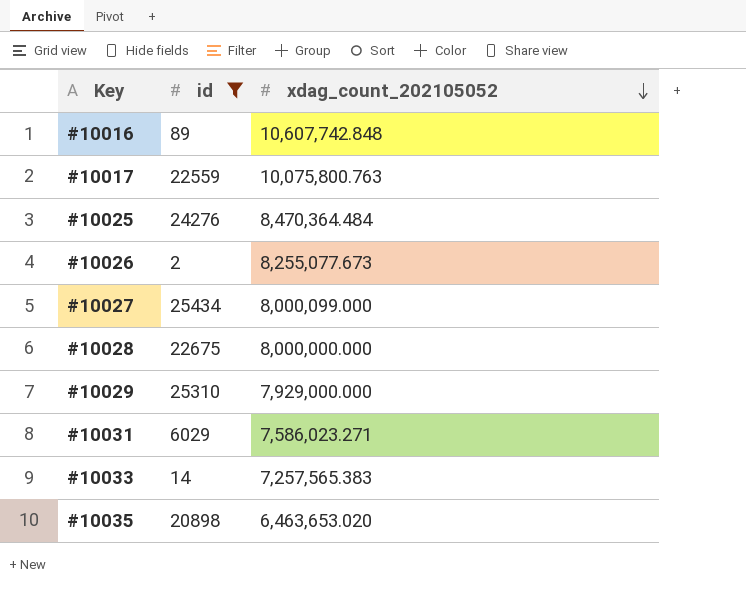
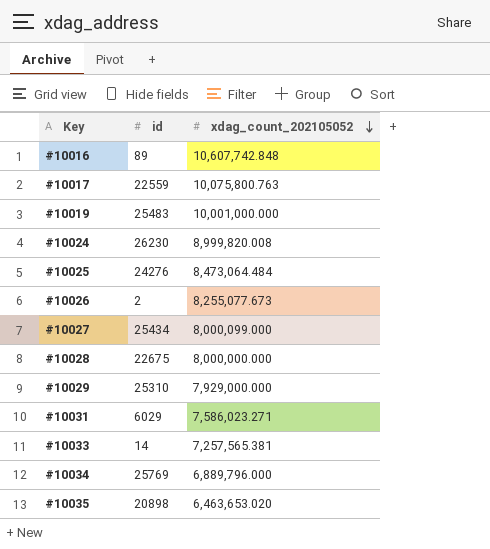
filter: id <= 25434 -> none
#10025 | xdag_count_202105052: 8,470,364.484 -> 8,473,064.484
#10033 | xdag_count_202105052: 7,257,565.383 -> 7,257,565.381

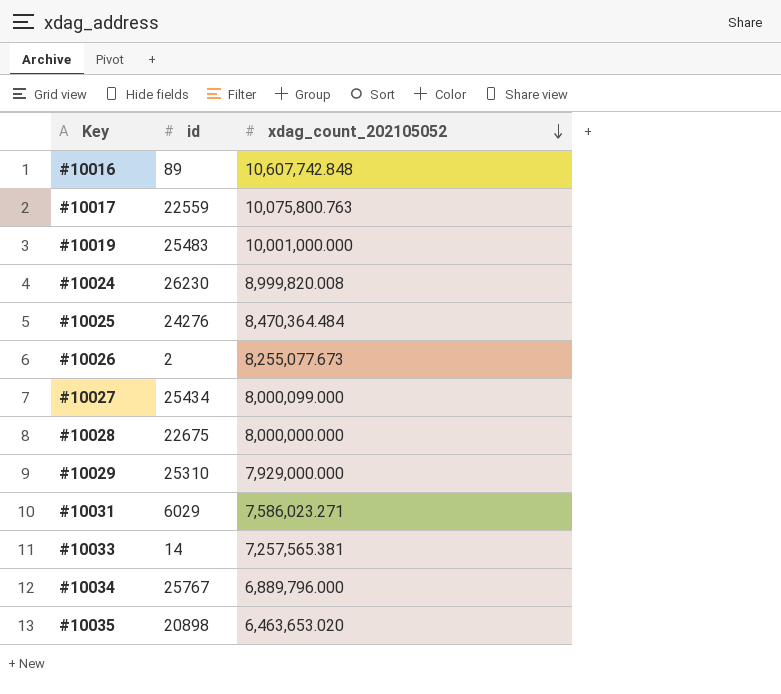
#10025 | xdag_count_202105052: 8,473,064.484 -> 8,470,364.484
#10034 | id: 25769 -> 25767

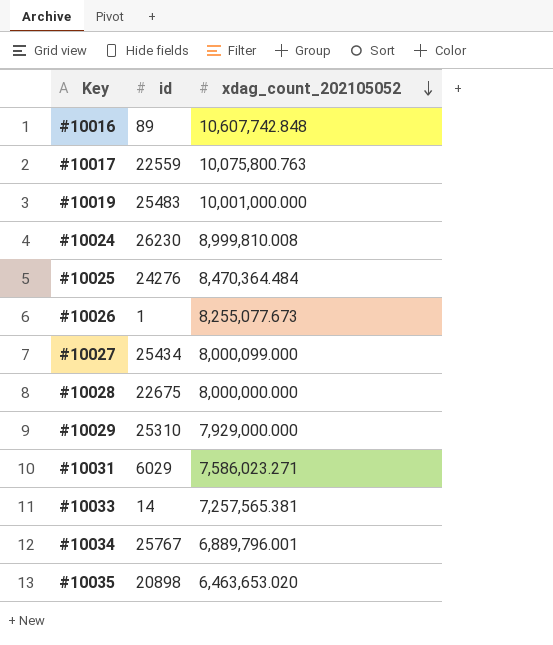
#10024 | xdag_count_202105052: 8,999,820.008 -> 8,999,810.008
#10026 | id: 2 -> 1
#10034 | xdag_count_202105052: 6,889,796.000 -> 6,889,796.001

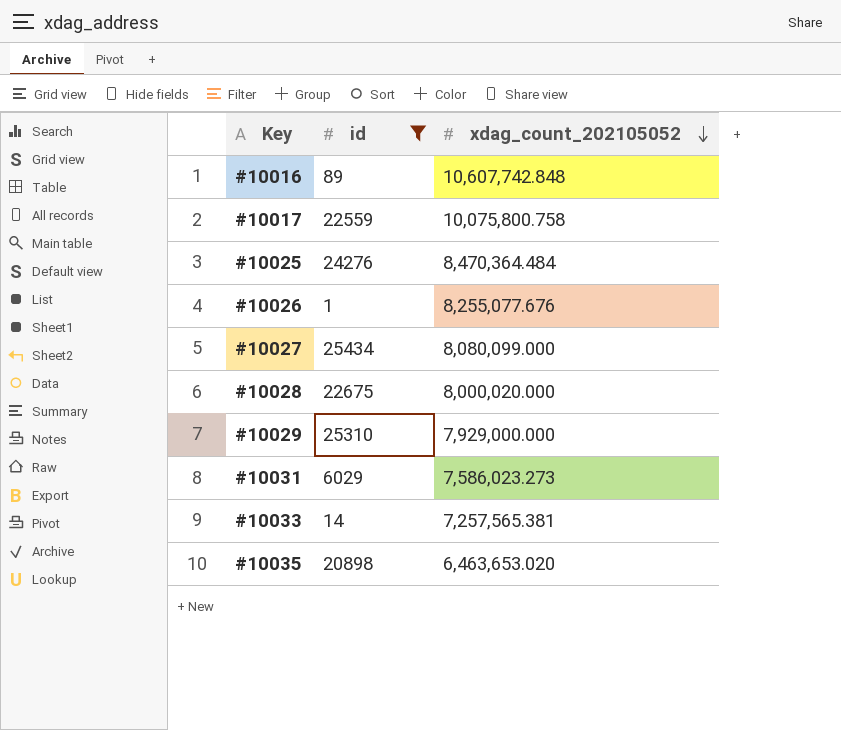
filter: none -> id <= 25434
#10017 | xdag_count_202105052: 10,075,800.763 -> 10,075,800.758
#10026 | xdag_count_202105052: 8,255,077.673 -> 8,255,077.676
#10027 | xdag_count_202105052: 8,000,099.000 -> 8,080,099.000
#10028 | xdag_count_202105052: 8,000,000.000 -> 8,000,020.000
#10031 | xdag_count_202105052: 7,586,023.271 -> 7,586,023.273

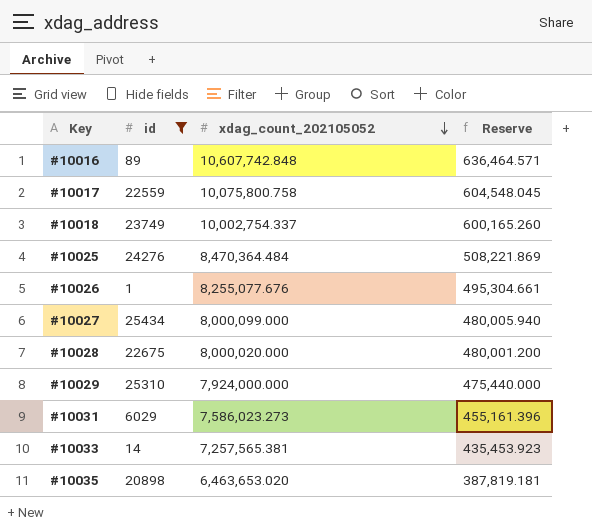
column Reserve | formula: none -> [xdag_count_202105052] * 0.06
row #10018: none -> 23749 | 10,002,754.337 | 600,165.260
#10027 | xdag_count_202105052: 8,080,099.000 -> 8,000,099.000
#10029 | xdag_count_202105052: 7,929,000.000 -> 7,924,000.000

